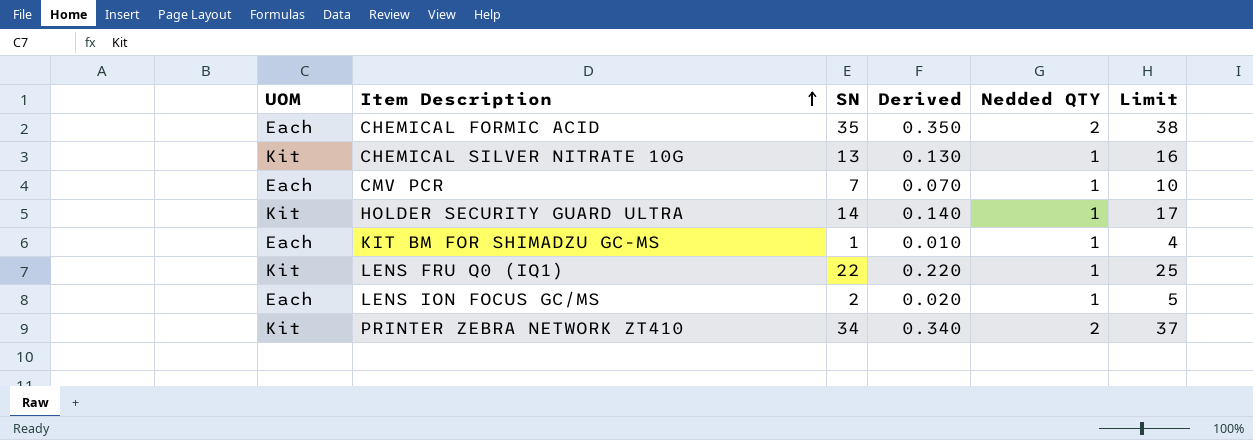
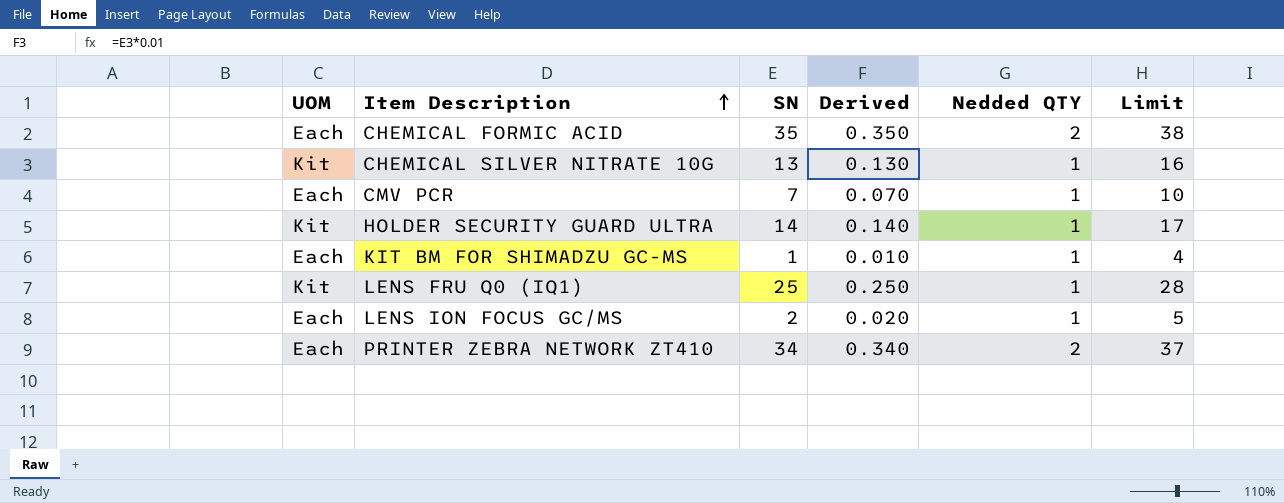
LENS FRU Q0 (IQ1) | SN: 22 -> 25
LENS FRU Q0 (IQ1) | Derived: 0.220 -> 0.250
LENS FRU Q0 (IQ1) | Limit: 25 -> 28
PRINTER ZEBRA NETWORK ZT410 | UOM: Kit -> Each

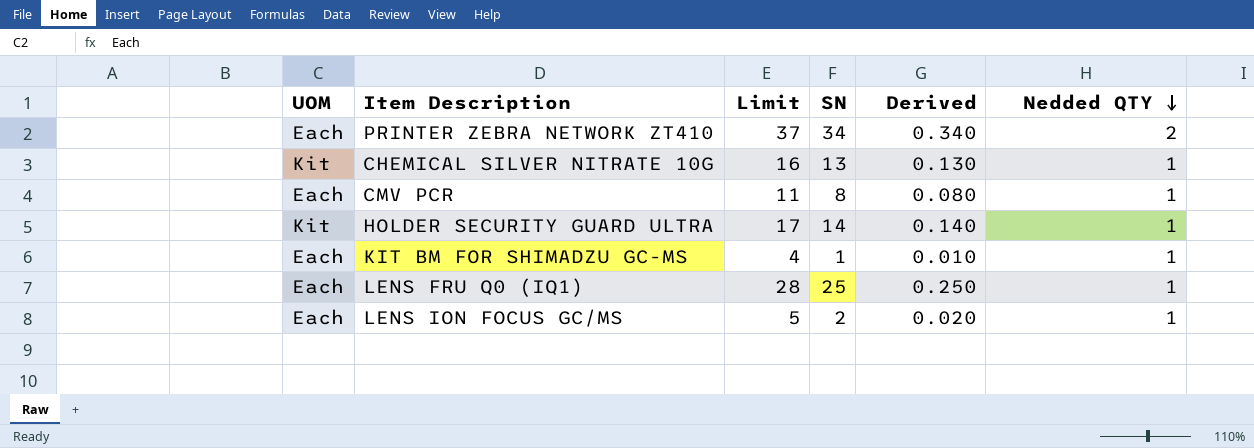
row order: Item Description ascending -> Nedded QTY descending
column Limit | position: 6 -> 3
row CHEMICAL FORMIC ACID: Each | 35 | 0.350 | 2 | 38 -> none
CMV PCR | Limit: 10 -> 11
CMV PCR | SN: 7 -> 8
CMV PCR | Derived: 0.070 -> 0.080
LENS FRU Q0 (IQ1) | UOM: Kit -> Each

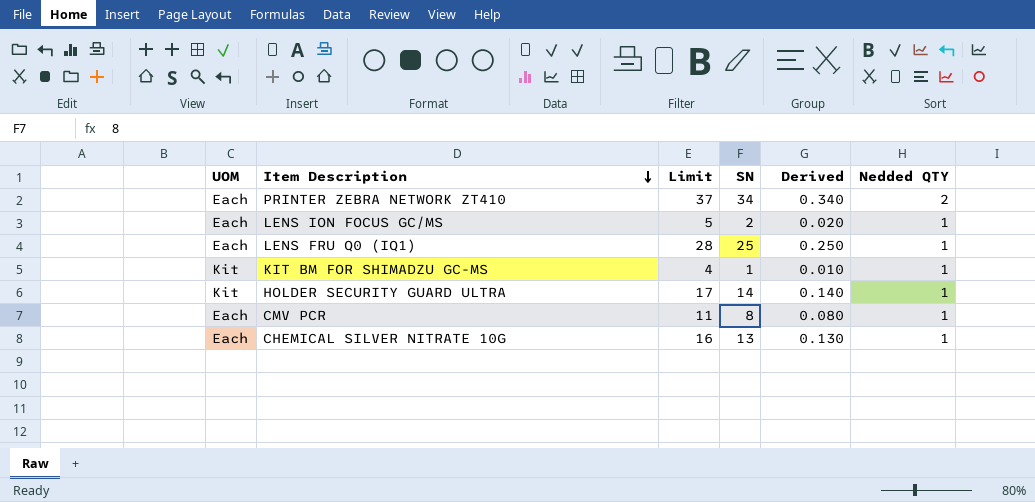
row order: Nedded QTY descending -> Item Description descending
KIT BM FOR SHIMADZU GC-MS | UOM: Each -> Kit
CHEMICAL SILVER NITRATE 10G | UOM: Kit -> Each

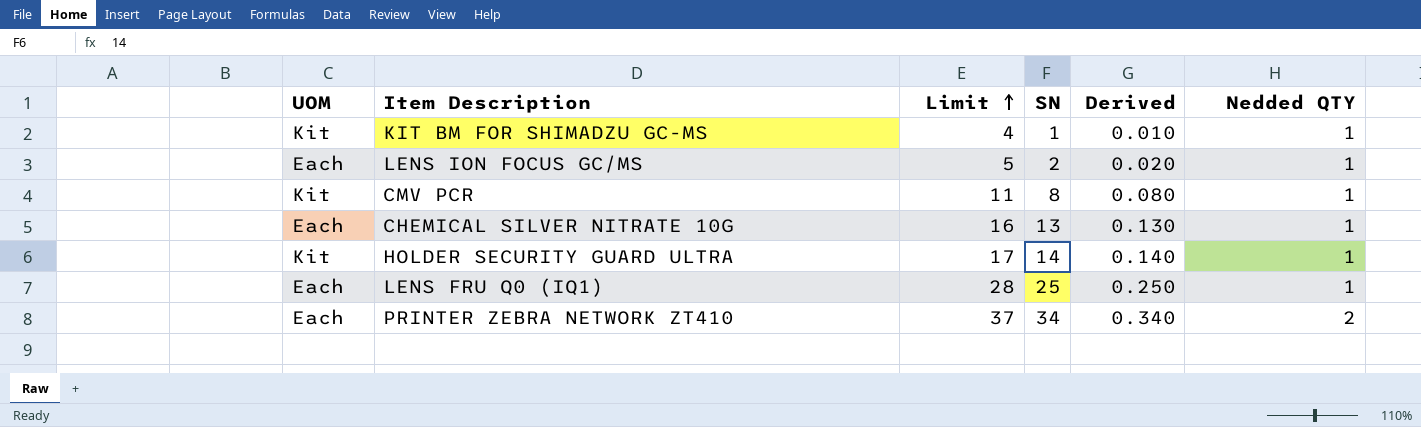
row order: Item Description descending -> Limit ascending
CMV PCR | UOM: Each -> Kit

